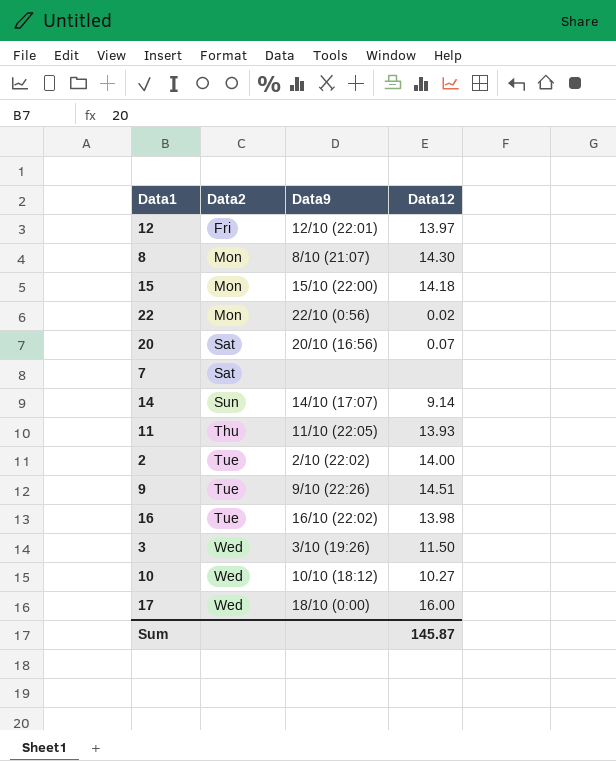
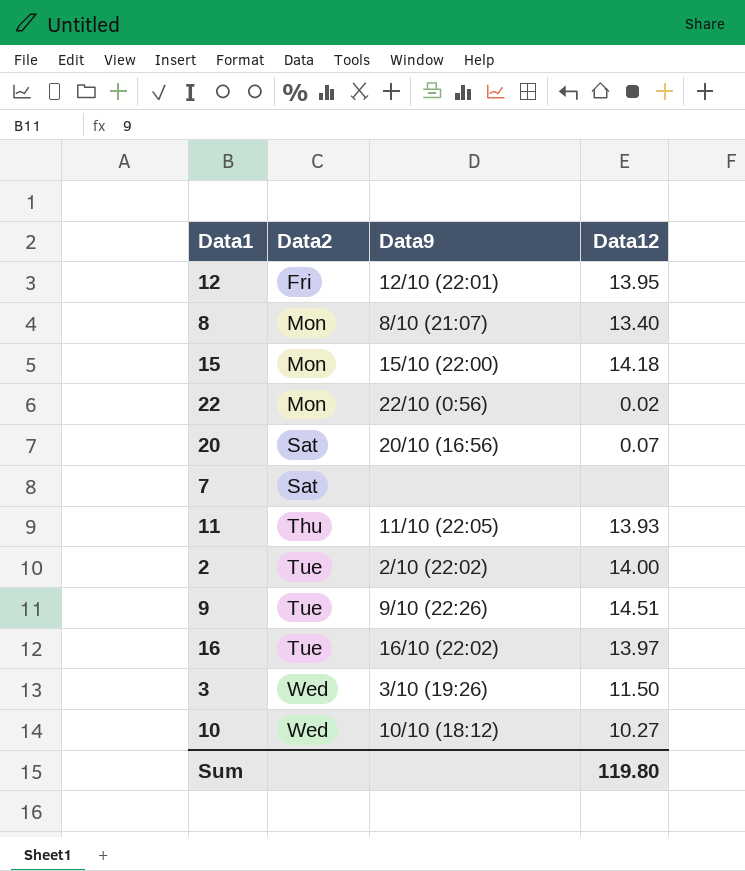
row 14: Sun | 14/10 (17:07) | 9.14 -> none
row 17: Wed | 18/10 (0:00) | 16.00 -> none
12 | Data12: 13.97 -> 13.95
8 | Data12: 14.30 -> 13.40
16 | Data12: 13.98 -> 13.97
Sum | Data12: 145.87 -> 119.80

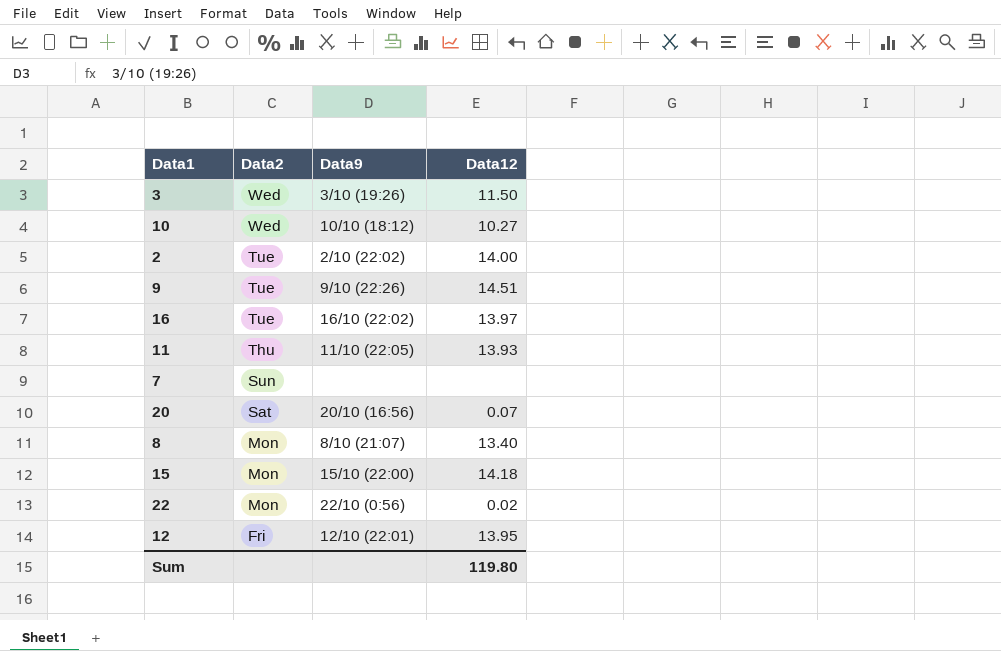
row order: Data2 ascending -> Data2 descending
7 | Data2: Sat -> Sun

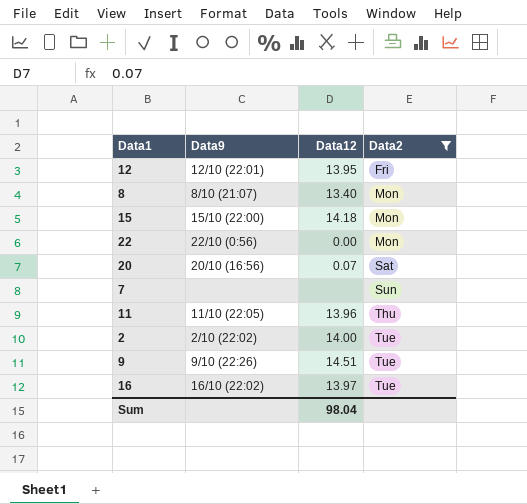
filter: none -> Data2 != Wed
row order: Data2 descending -> Data2 ascending
column Data2 | position: 2 -> 4
22 | Data12: 0.02 -> 0.00
11 | Data12: 13.93 -> 13.96
Sum | Data12: 119.80 -> 98.04

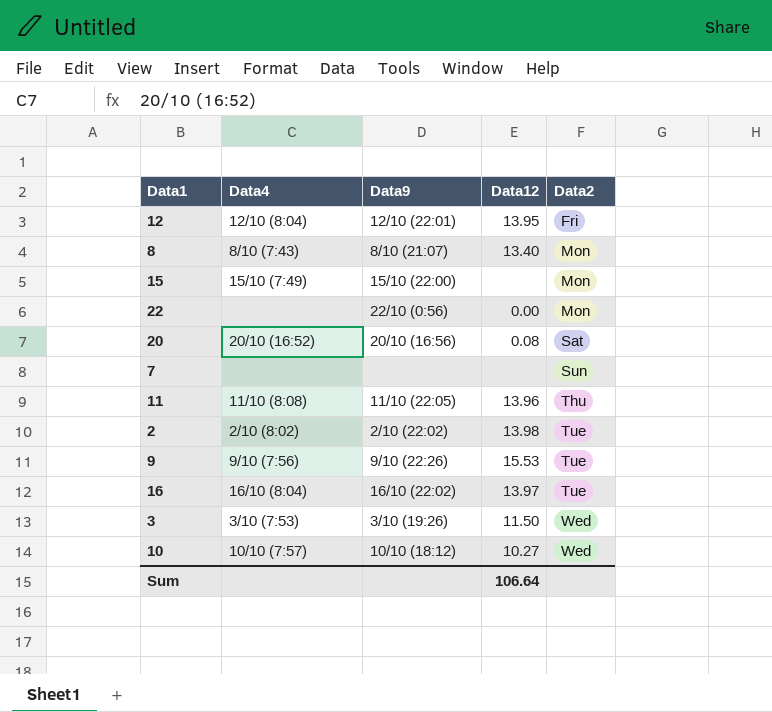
filter: Data2 != Wed -> none
column Data4 | position: none -> 2
15 | Data12: 14.18 -> none
20 | Data12: 0.07 -> 0.08
2 | Data12: 14.00 -> 13.98
9 | Data12: 14.51 -> 15.53
Sum | Data12: 98.04 -> 106.64

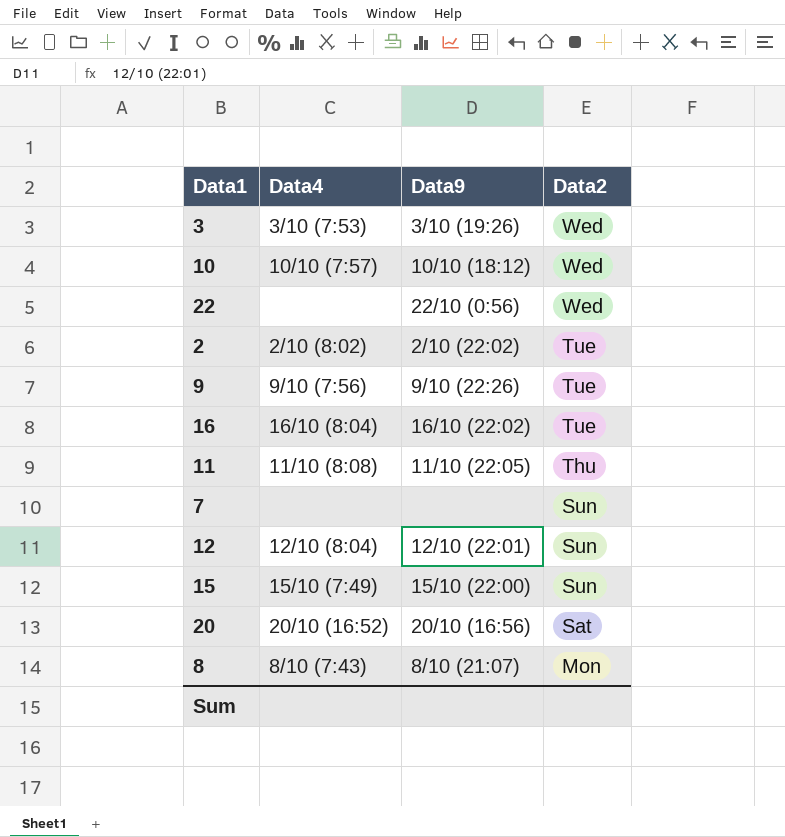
row order: Data2 ascending -> Data2 descending
column Data12 | position: 4 -> none
22 | Data2: Mon -> Wed
12 | Data2: Fri -> Sun
15 | Data2: Mon -> Sun

